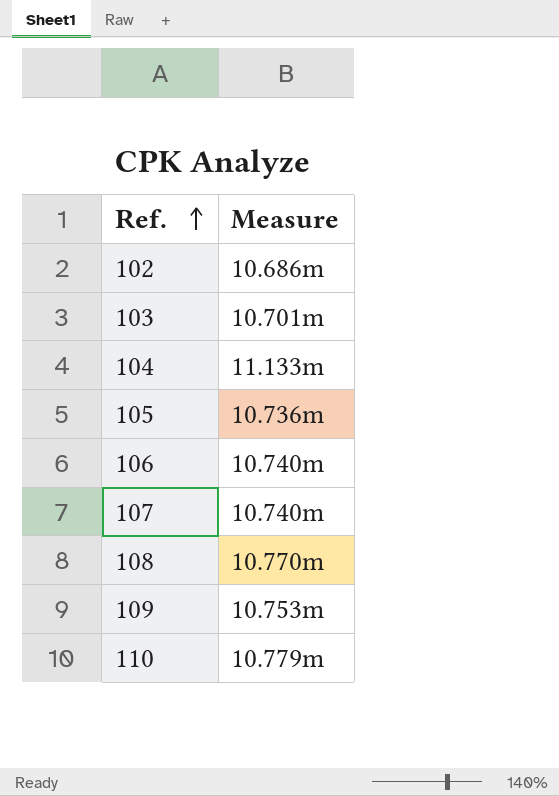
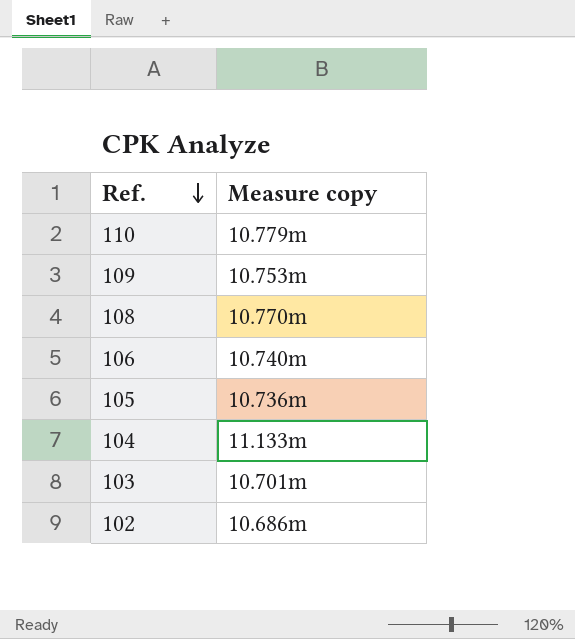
row order: Ref. ascending -> Ref. descending
column name: Measure -> Measure copy
row 107: 10.740m -> none

